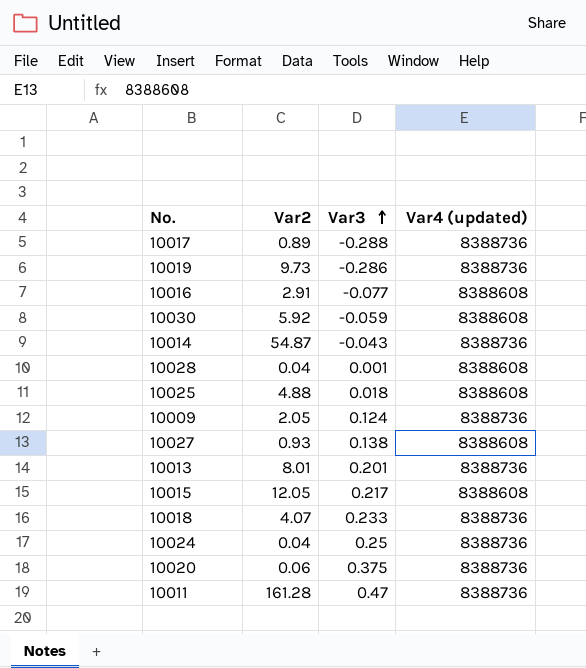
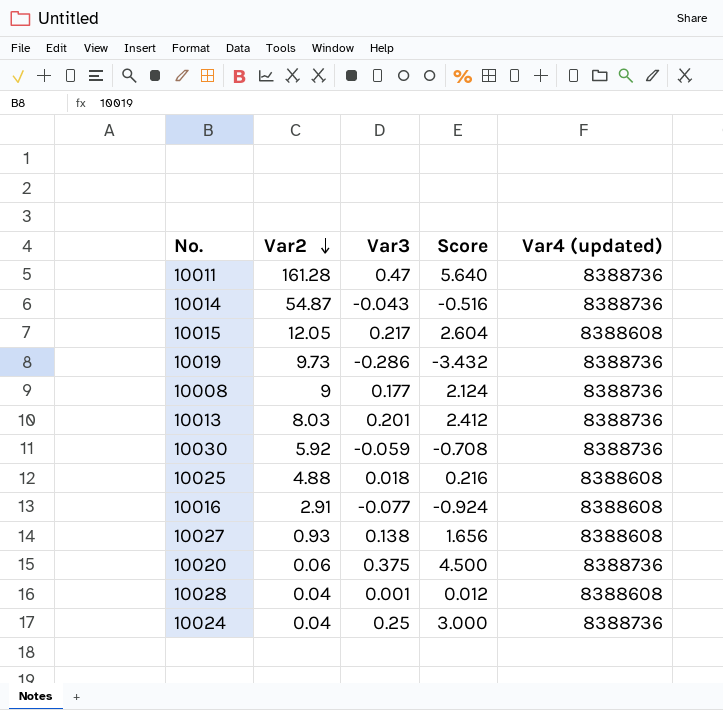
row order: Var3 ascending -> Var2 descending
column Score | formula: none -> [Var3] * 12
row 10017: 0.89 | -0.288 | 8388736 -> none
row 10009: 2.05 | 0.124 | 8388736 -> none
row 10018: 4.07 | 0.233 | 8388736 -> none
row 10008: none -> 9 | 0.177 | 2.124 | 8388736
10013 | Var2: 8.01 -> 8.03
10030 | Var4 (updated): 8388608 -> 8388736

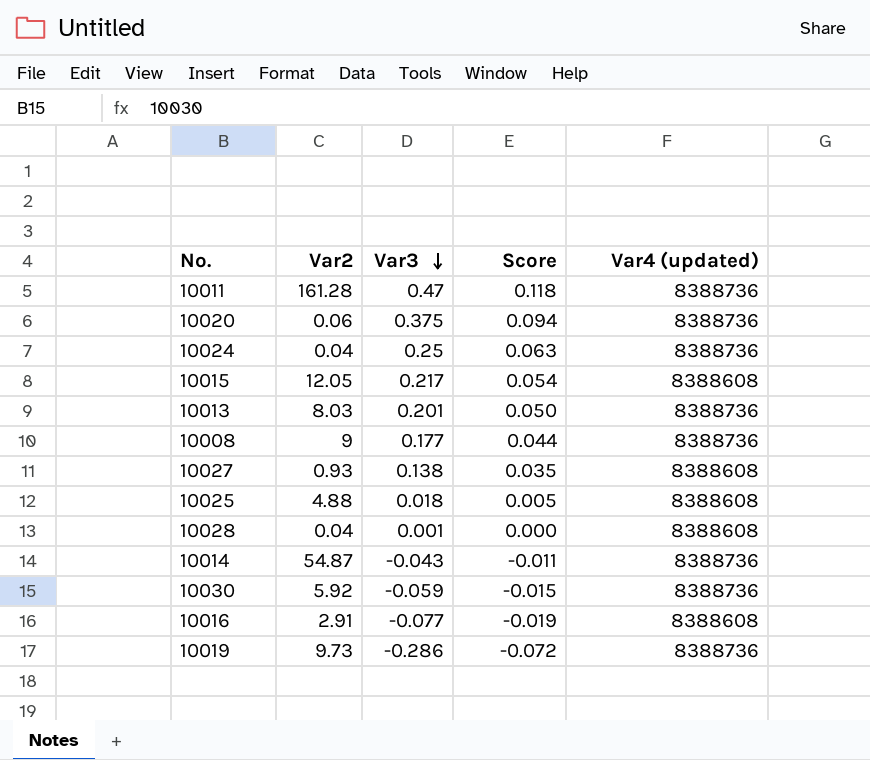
row order: Var2 descending -> Var3 descending
column Score | formula: [Var3] * 12 -> [Var3] * 0.25

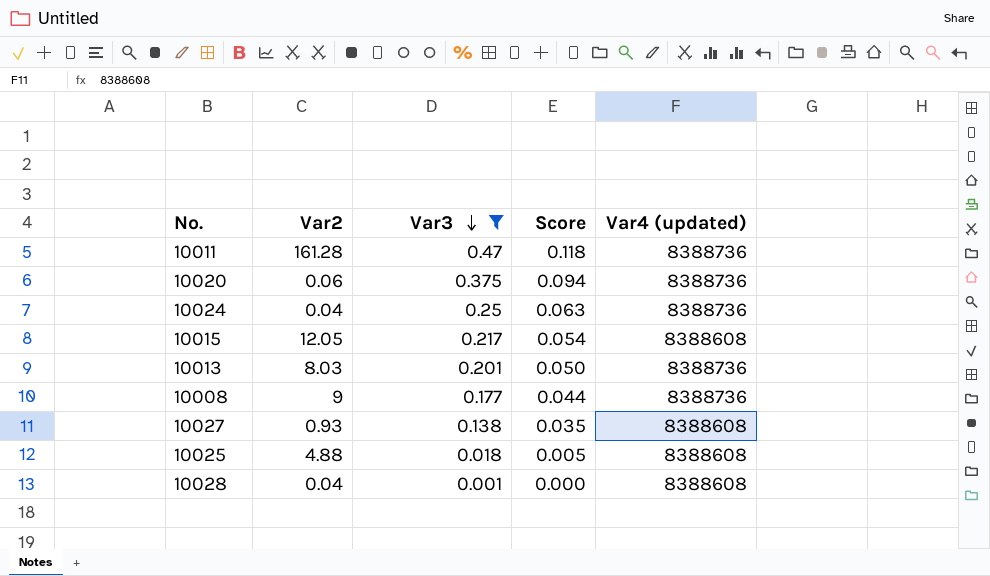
filter: none -> Var3 >= 0.001

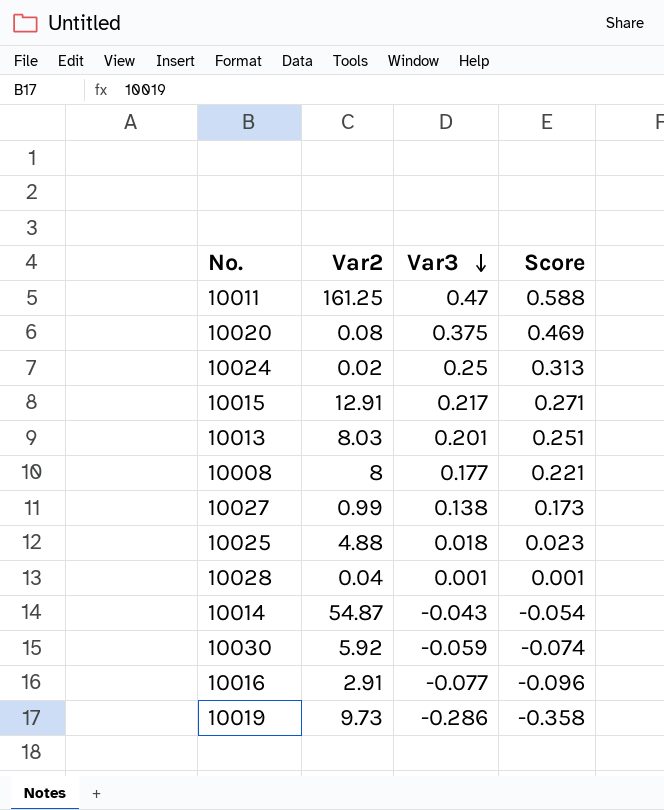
filter: Var3 >= 0.001 -> none
column Var4 (updated) | position: 5 -> none
column Score | formula: [Var3] * 0.25 -> [Var3] * 1.25
10011 | Var2: 161.28 -> 161.25
10020 | Var2: 0.06 -> 0.08
10024 | Var2: 0.04 -> 0.02
10015 | Var2: 12.05 -> 12.91
10008 | Var2: 9 -> 8
10027 | Var2: 0.93 -> 0.99

